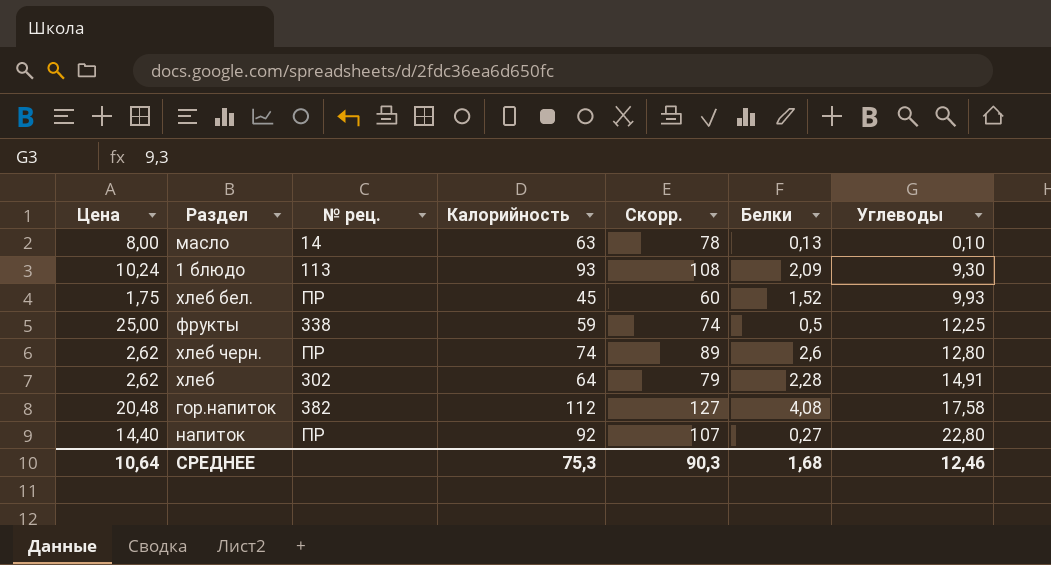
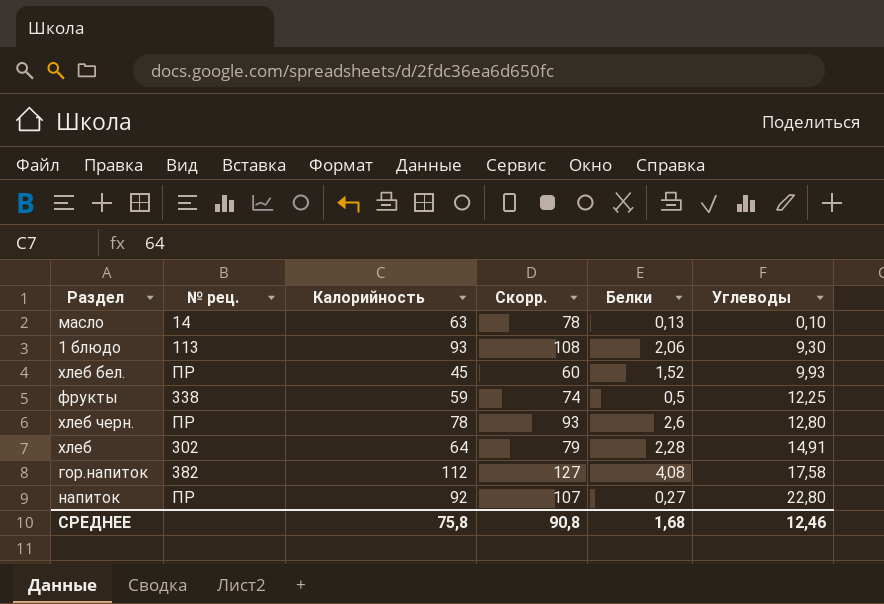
column Цена | position: 1 -> none
1 блюдо | Белки: 2,09 -> 2,06
хлеб черн. | Калорийность: 74 -> 78
хлеб черн. | Скорр.: 89 -> 93
СРЕДНЕЕ | Калорийность: 75,3 -> 75,8
СРЕДНЕЕ | Скорр.: 90,3 -> 90,8

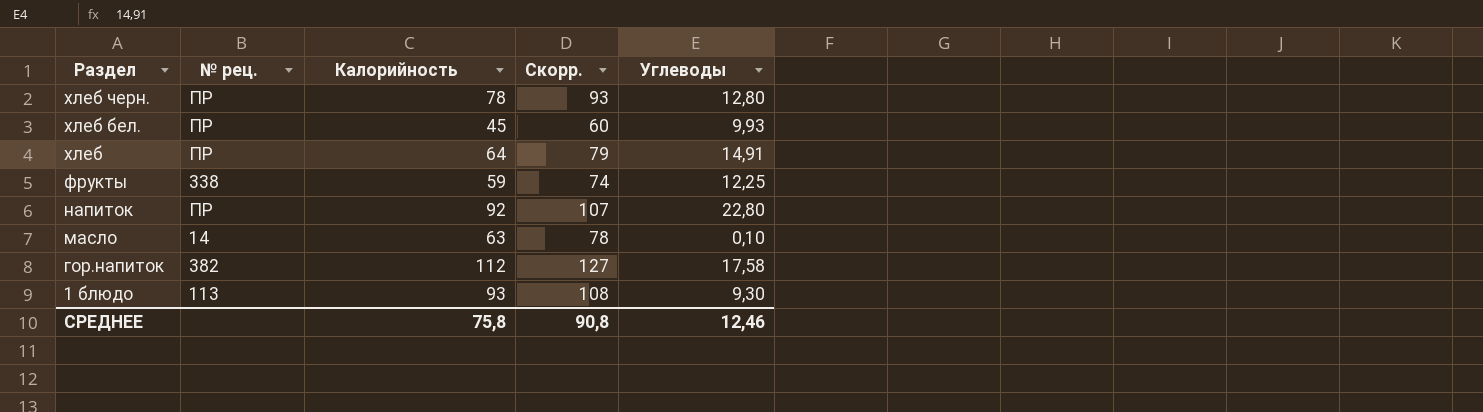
row order: Углеводы ascending -> Раздел descending
column Белки | position: 5 -> none
хлеб | № рец.: 302 -> ПР

